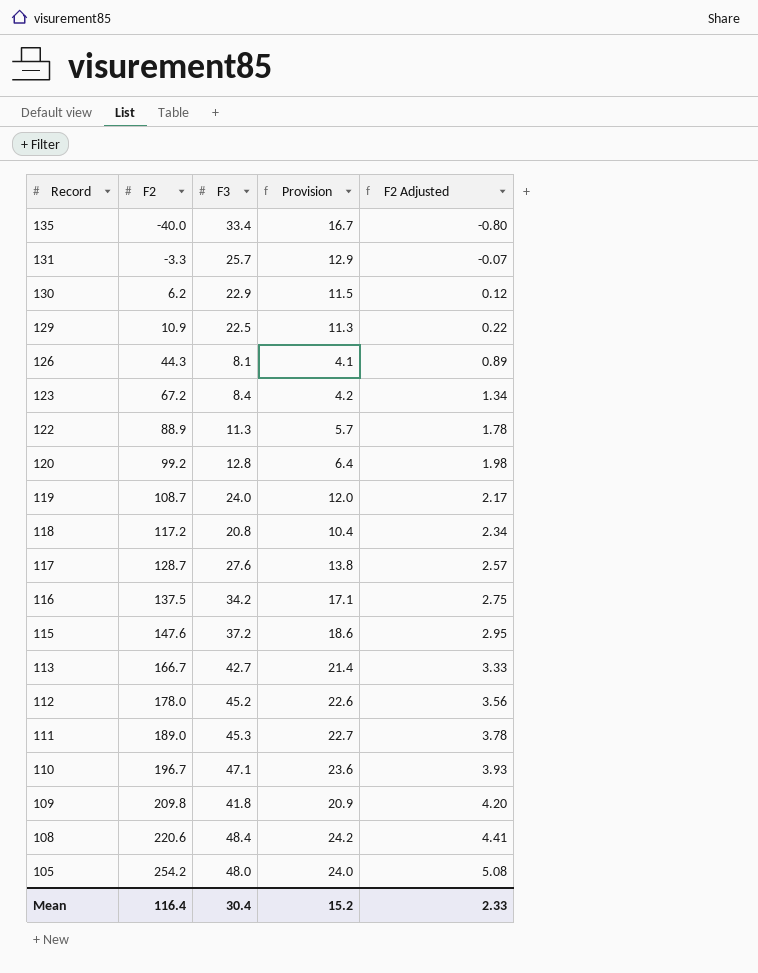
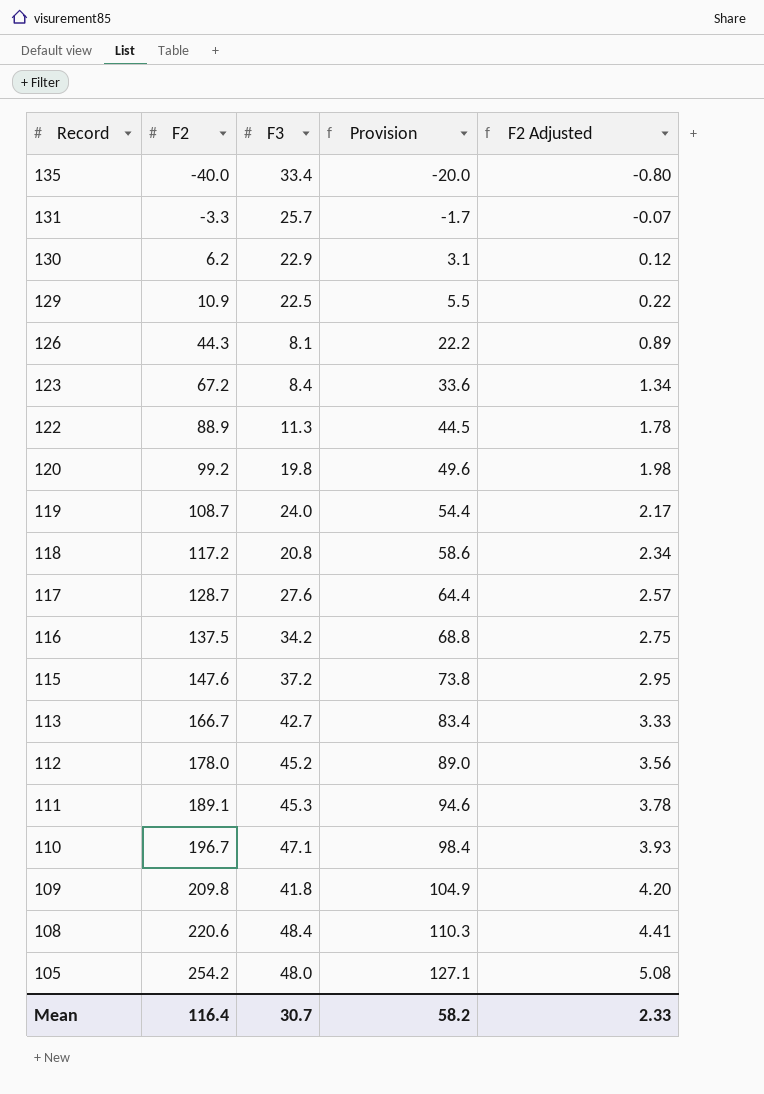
column Provision | formula: [F3] * 0.5 -> [F2] * 0.5
120 | F3: 12.8 -> 19.8
111 | F2: 189.0 -> 189.1
Mean | F3: 30.4 -> 30.7
Mean | Provision: 15.2 -> 58.2

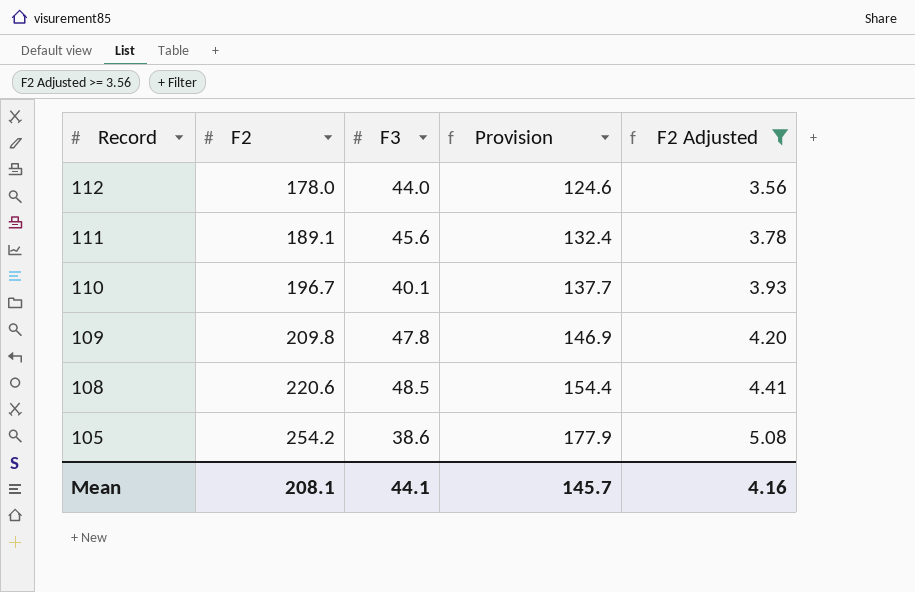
filter: none -> F2 Adjusted >= 3.56
column Provision | formula: [F2] * 0.5 -> [F2] * 0.7
112 | F3: 45.2 -> 44.0
111 | F3: 45.3 -> 45.6
110 | F3: 47.1 -> 40.1
109 | F3: 41.8 -> 47.8
108 | F3: 48.4 -> 48.5
105 | F3: 48.0 -> 38.6
Mean | F2: 116.4 -> 208.1
Mean | F3: 30.7 -> 44.1
Mean | Provision: 58.2 -> 145.7
Mean | F2 Adjusted: 2.33 -> 4.16

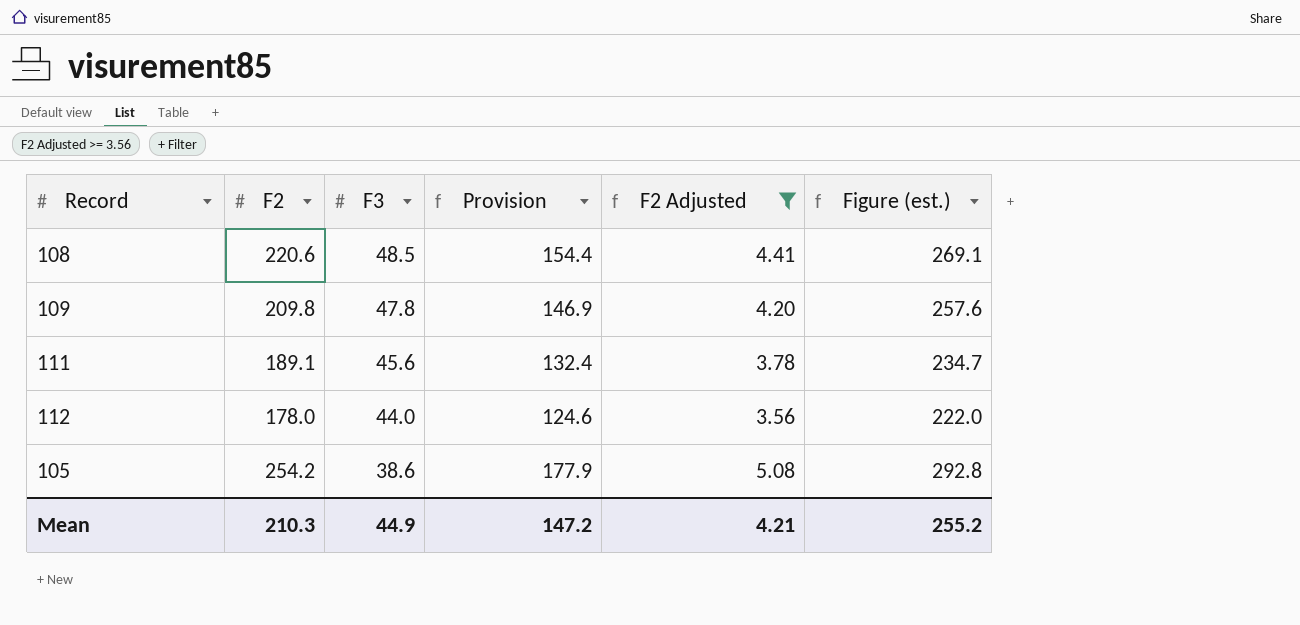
row order: Record descending -> F3 descending
column Figure (est.) | formula: none -> [F2] + [F3]
row 110: 196.7 | 40.1 | 137.7 | 3.93 -> none
Mean | F2: 208.1 -> 210.3
Mean | F3: 44.1 -> 44.9
Mean | Provision: 145.7 -> 147.2
Mean | F2 Adjusted: 4.16 -> 4.21

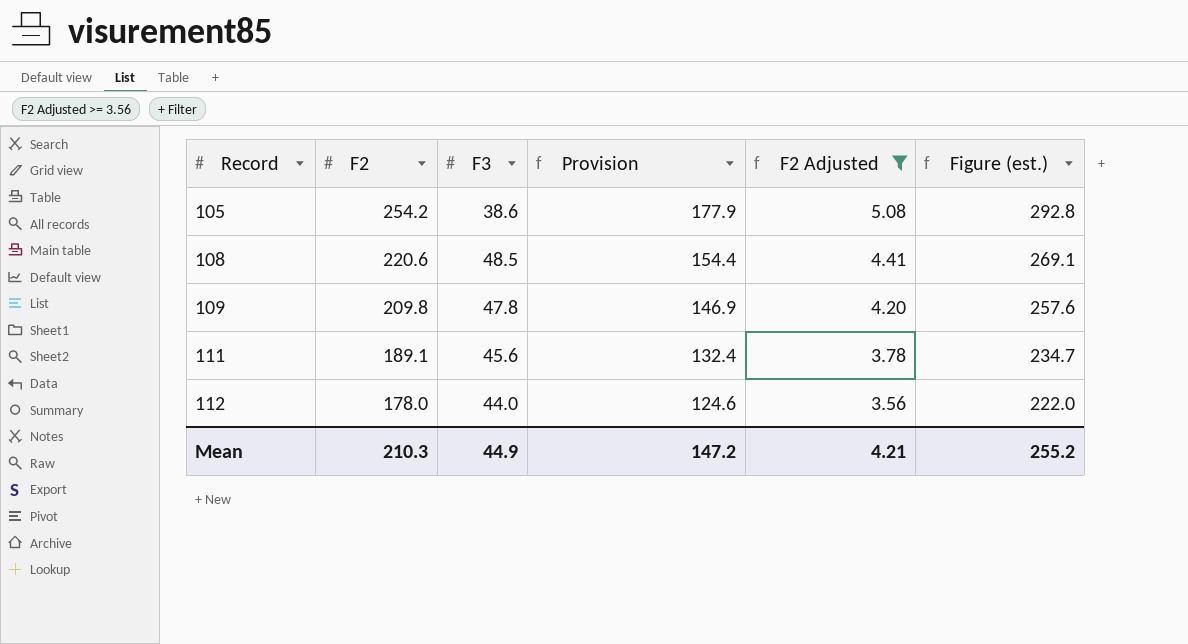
row order: F3 descending -> Record ascending

